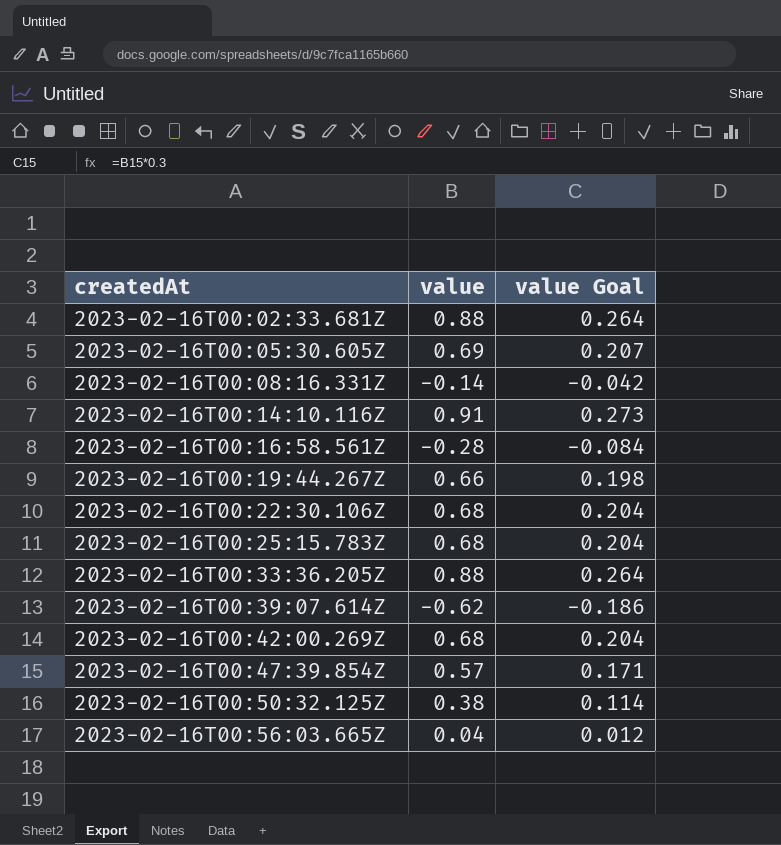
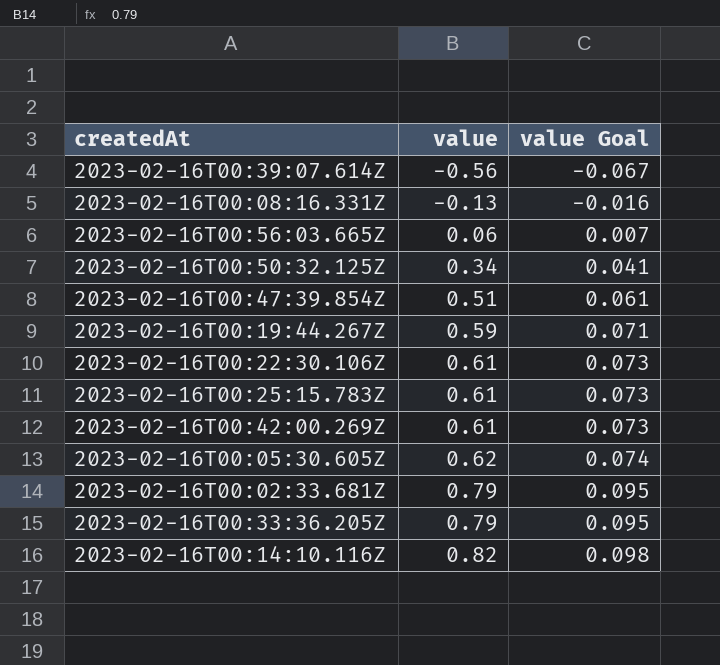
row order: createdAt ascending -> value ascending
column value Goal | formula: [value] * 0.3 -> [value] * 0.12
row 2023-02-16T00:16:58.561Z: -0.28 | -0.084 -> none
2023-02-16T00:39:07.614Z | value: -0.62 -> -0.56
2023-02-16T00:08:16.331Z | value: -0.14 -> -0.13
2023-02-16T00:56:03.665Z | value: 0.04 -> 0.06
2023-02-16T00:50:32.125Z | value: 0.38 -> 0.34
2023-02-16T00:47:39.854Z | value: 0.57 -> 0.51
2023-02-16T00:19:44.267Z | value: 0.66 -> 0.59
2023-02-16T00:22:30.106Z | value: 0.68 -> 0.61
2023-02-16T00:25:15.783Z | value: 0.68 -> 0.61
2023-02-16T00:42:00.269Z | value: 0.68 -> 0.61
2023-02-16T00:05:30.605Z | value: 0.69 -> 0.62
2023-02-16T00:02:33.681Z | value: 0.88 -> 0.79
2023-02-16T00:33:36.205Z | value: 0.88 -> 0.79
2023-02-16T00:14:10.116Z | value: 0.91 -> 0.82

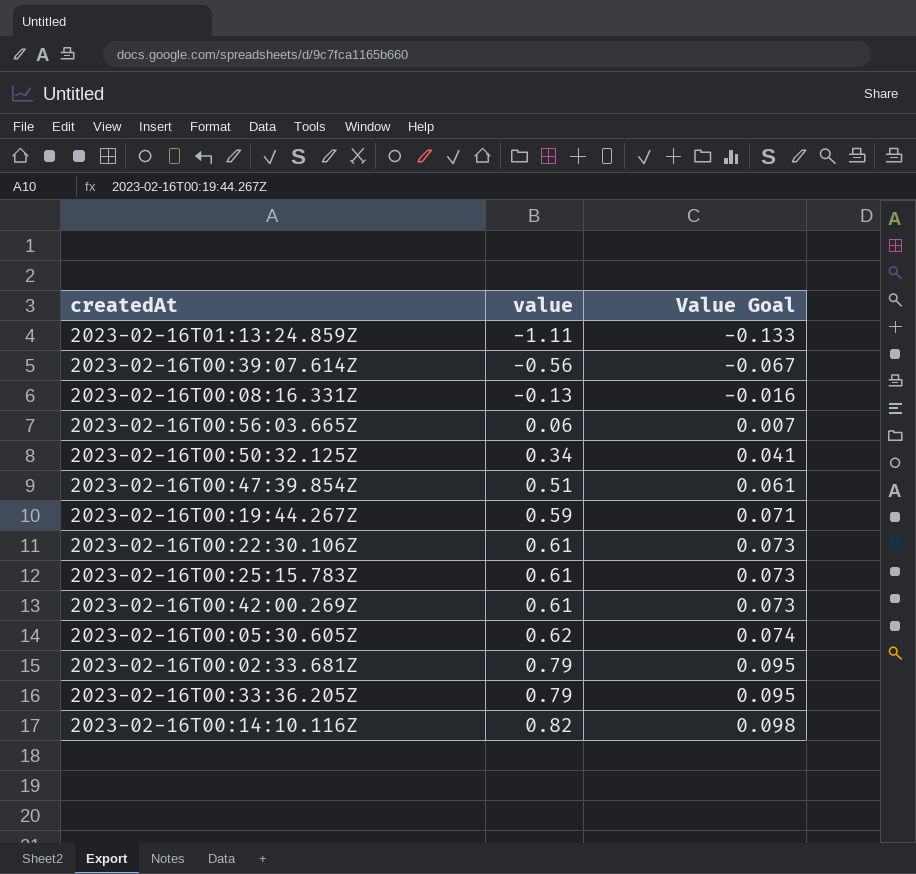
column name: value Goal -> Value Goal
row 2023-02-16T01:13:24.859Z: none -> -1.11 | -0.133

